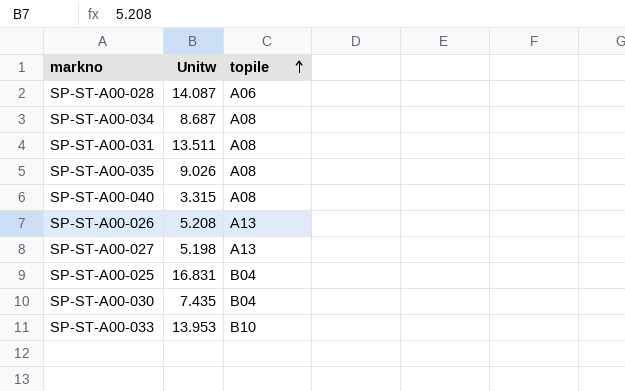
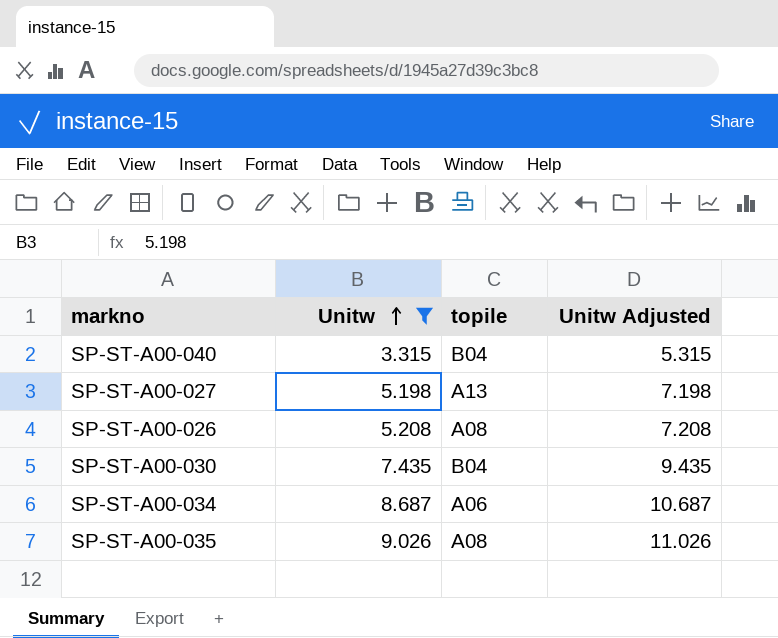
filter: none -> Unitw <= 9.026
row order: topile ascending -> Unitw ascending
column Unitw Adjusted | formula: none -> [Unitw] + 2
SP-ST-A00-040 | topile: A08 -> B04
SP-ST-A00-026 | topile: A13 -> A08
SP-ST-A00-034 | topile: A08 -> A06

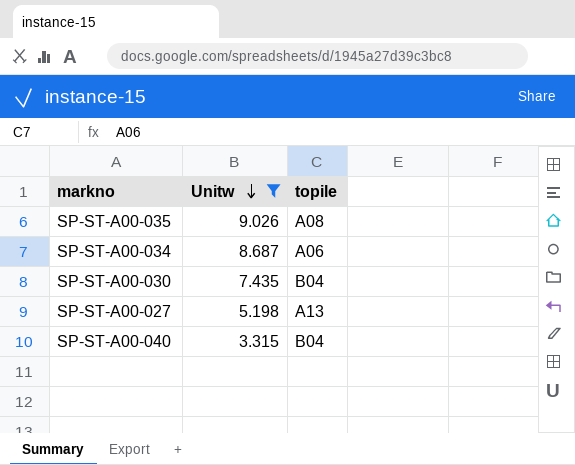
row order: Unitw ascending -> Unitw descending
column Unitw Adjusted | formula: [Unitw] + 2 -> none
row SP-ST-A00-026: 5.208 | A08 | 7.208 -> none

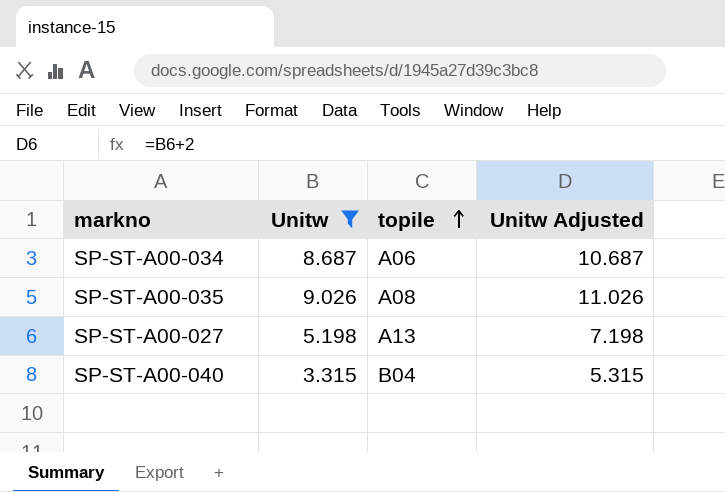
row order: Unitw descending -> topile ascending
column Unitw Adjusted | formula: none -> [Unitw] + 2
row SP-ST-A00-030: 7.435 | B04 -> none

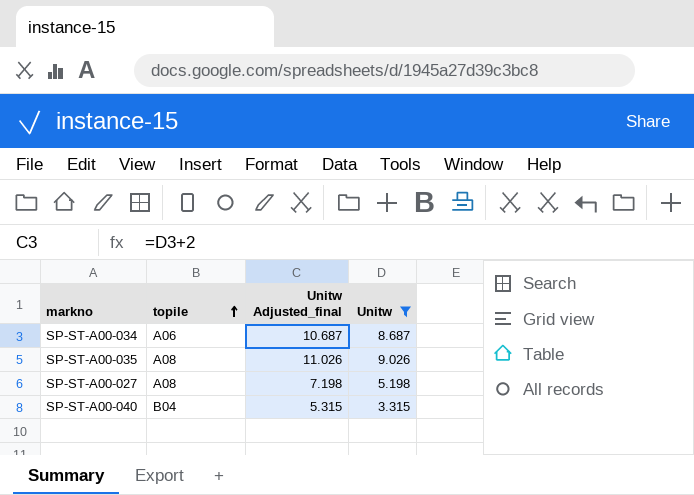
column name: Unitw Adjusted -> Unitw Adjusted_final
column Unitw | position: 2 -> 4
SP-ST-A00-027 | topile: A13 -> A08

